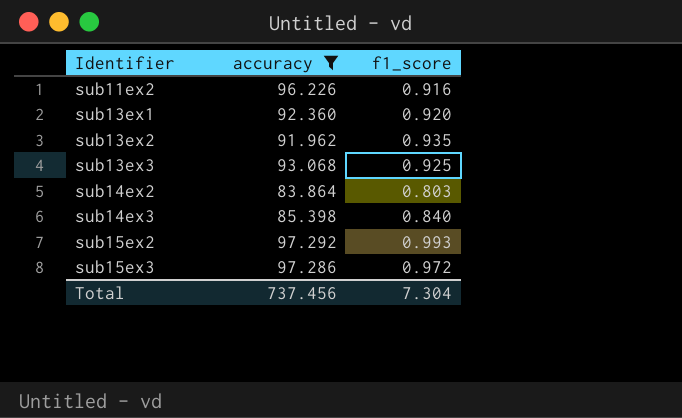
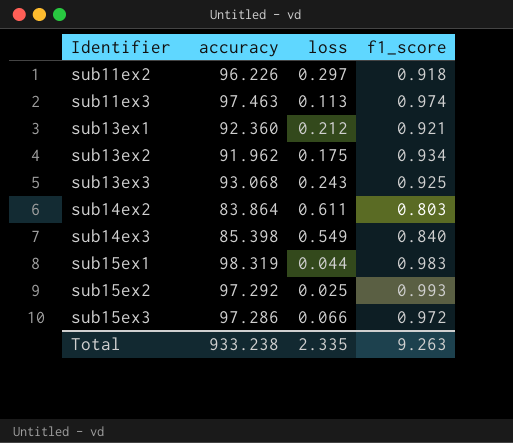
filter: accuracy <= 97.292 -> none
column loss | position: none -> 3
sub11ex2 | f1_score: 0.916 -> 0.918
sub13ex1 | f1_score: 0.920 -> 0.921
sub13ex2 | f1_score: 0.935 -> 0.934
Total | accuracy: 737.456 -> 933.238
Total | f1_score: 7.304 -> 9.263

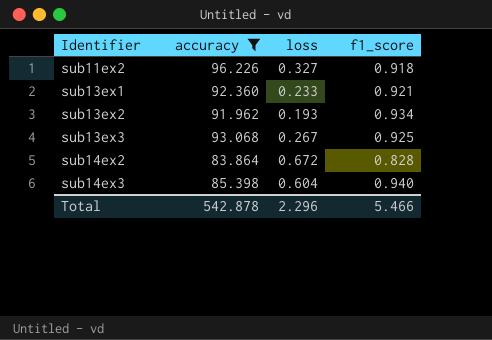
filter: none -> accuracy <= 96.226
sub11ex2 | loss: 0.297 -> 0.327
sub13ex1 | loss: 0.212 -> 0.233
sub13ex2 | loss: 0.175 -> 0.193
sub13ex3 | loss: 0.243 -> 0.267
sub14ex2 | loss: 0.611 -> 0.672
sub14ex2 | f1_score: 0.803 -> 0.828
sub14ex3 | loss: 0.549 -> 0.604
sub14ex3 | f1_score: 0.840 -> 0.940
Total | accuracy: 933.238 -> 542.878
Total | loss: 2.335 -> 2.296
Total | f1_score: 9.263 -> 5.466

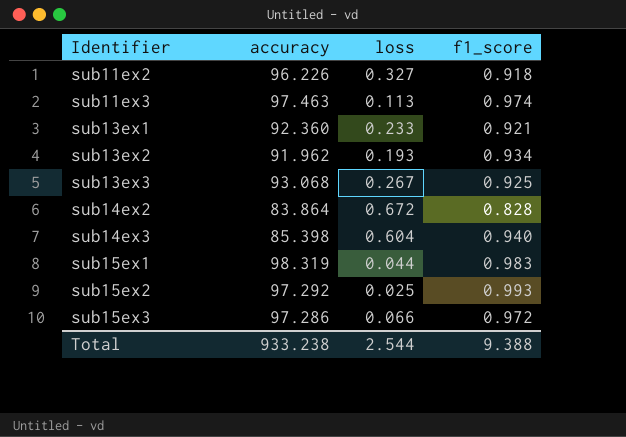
filter: accuracy <= 96.226 -> none
Total | accuracy: 542.878 -> 933.238
Total | loss: 2.296 -> 2.544
Total | f1_score: 5.466 -> 9.388

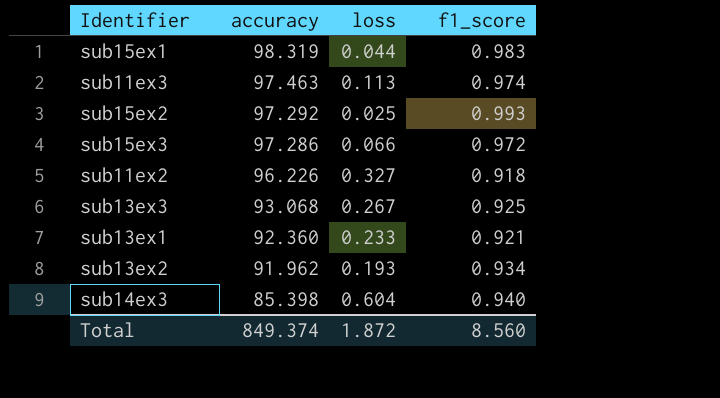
row order: Identifier ascending -> accuracy descending
row sub14ex2: 83.864 | 0.672 | 0.828 -> none
Total | accuracy: 933.238 -> 849.374
Total | loss: 2.544 -> 1.872
Total | f1_score: 9.388 -> 8.560

